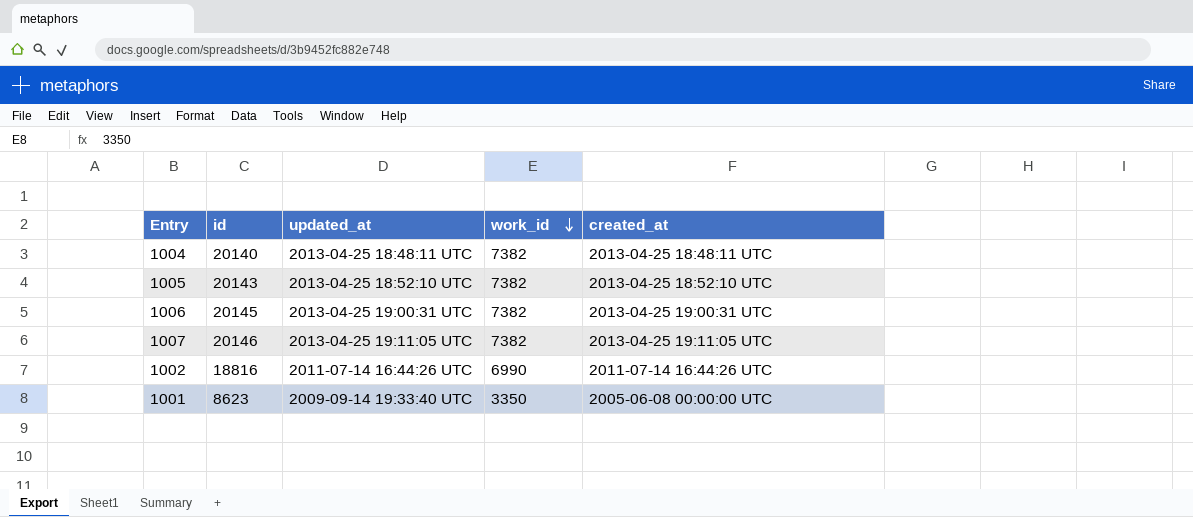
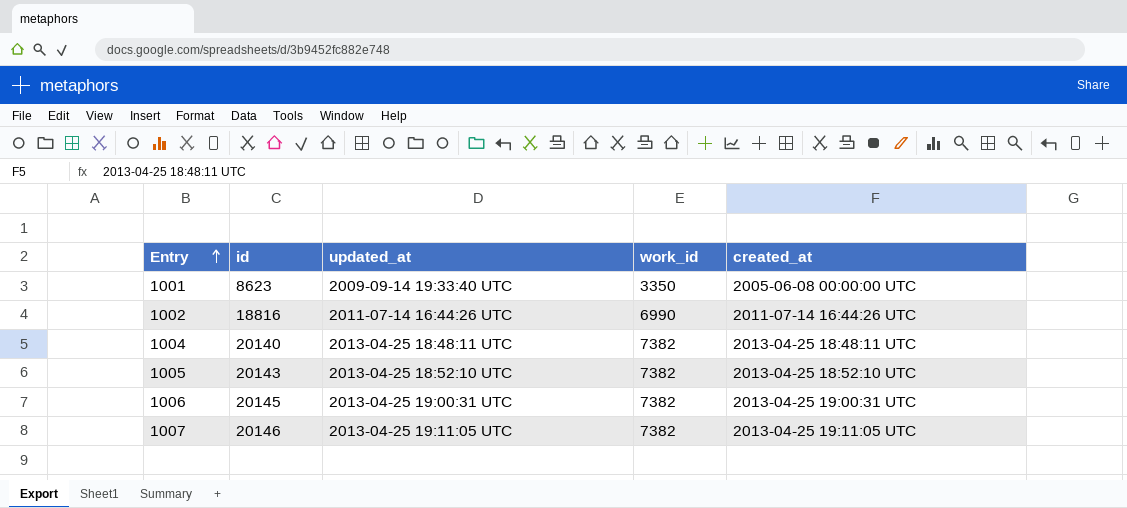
row order: work_id descending -> Entry ascending

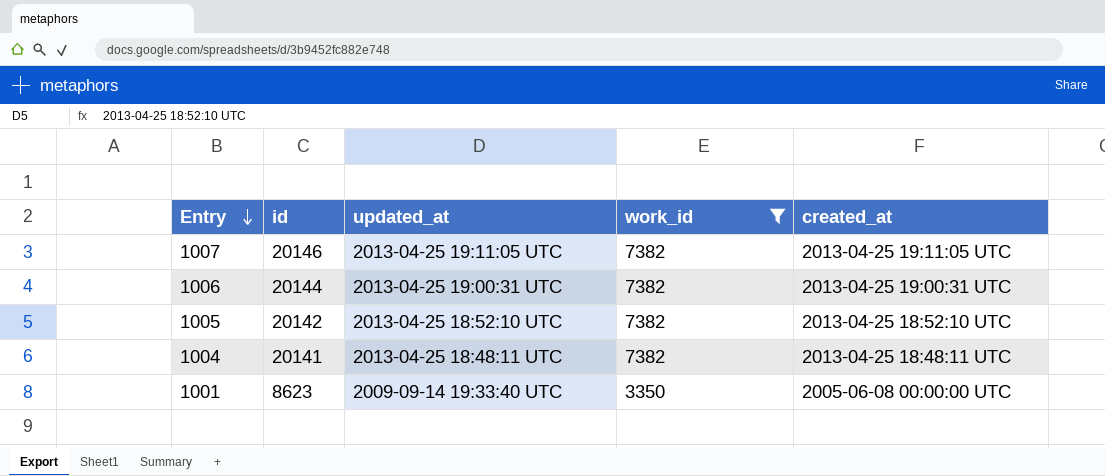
filter: none -> work_id != 6990
row order: Entry ascending -> Entry descending
1006 | id: 20145 -> 20144
1005 | id: 20143 -> 20142
1004 | id: 20140 -> 20141

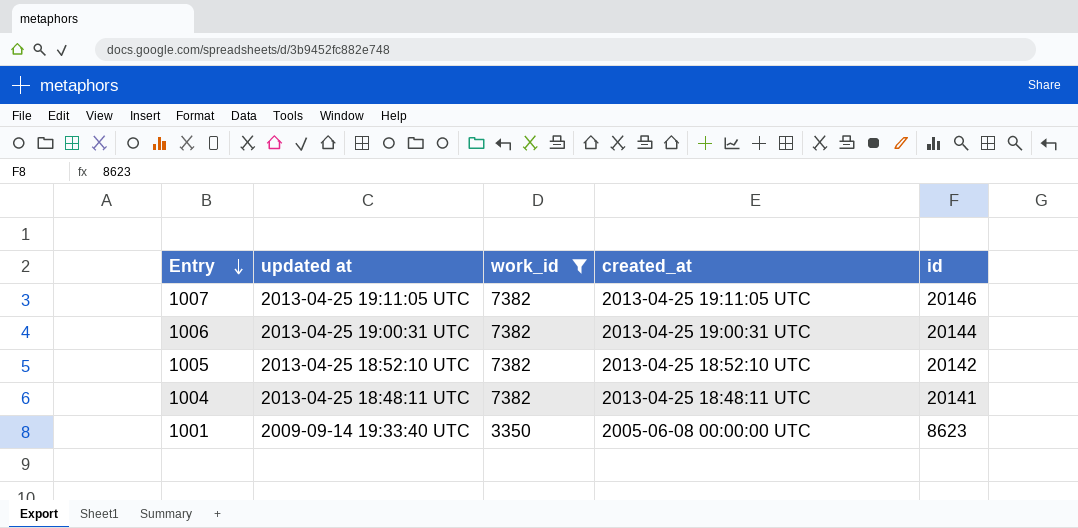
column name: updated_at -> updated at
column id | position: 2 -> 5

